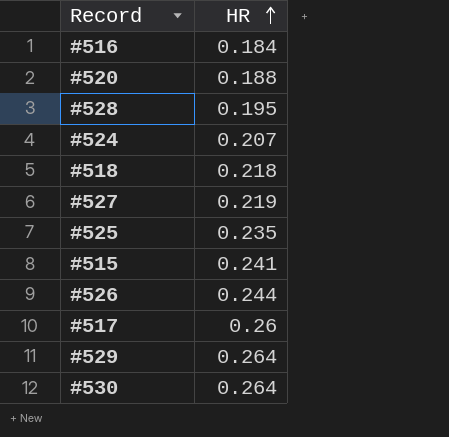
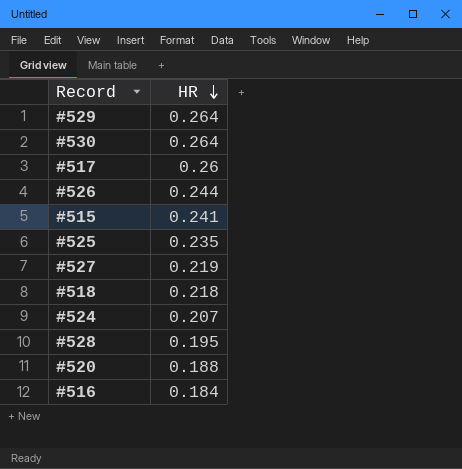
row order: HR ascending -> HR descending

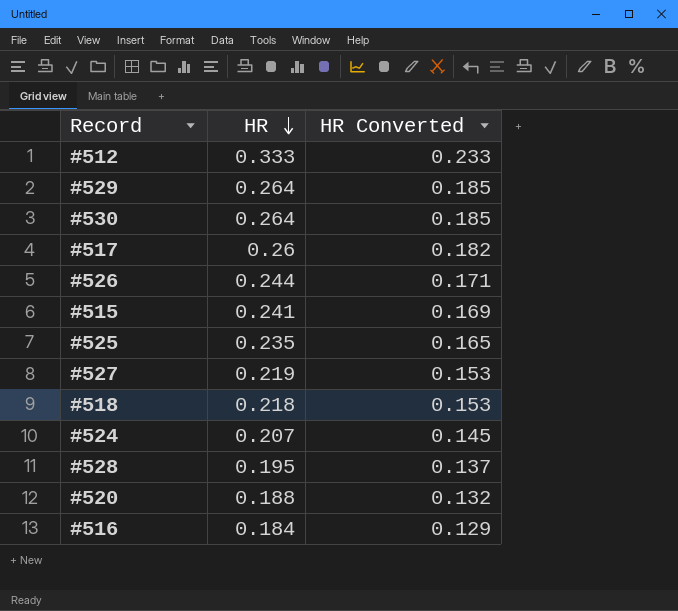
column HR Converted | formula: none -> [HR] * 0.7
row #512: none -> 0.333 | 0.233

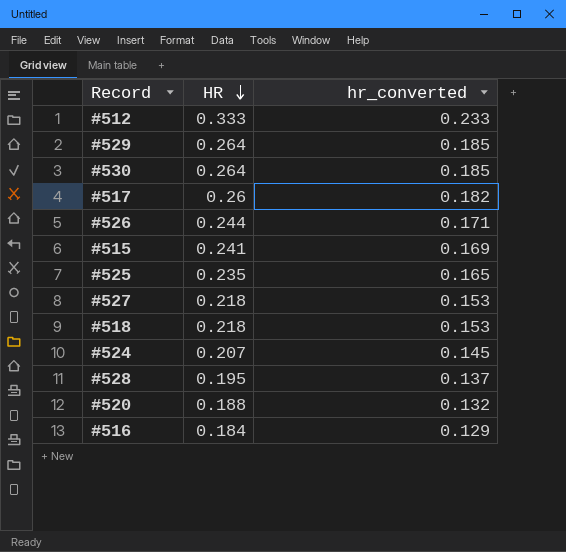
column name: HR Converted -> hr_converted
#527 | HR: 0.219 -> 0.218

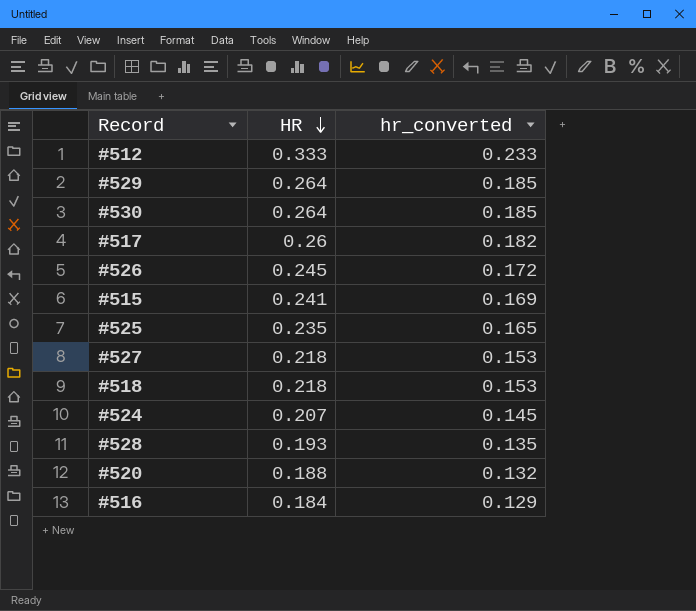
#526 | HR: 0.244 -> 0.245
#526 | hr_converted: 0.171 -> 0.172
#528 | HR: 0.195 -> 0.193
#528 | hr_converted: 0.137 -> 0.135

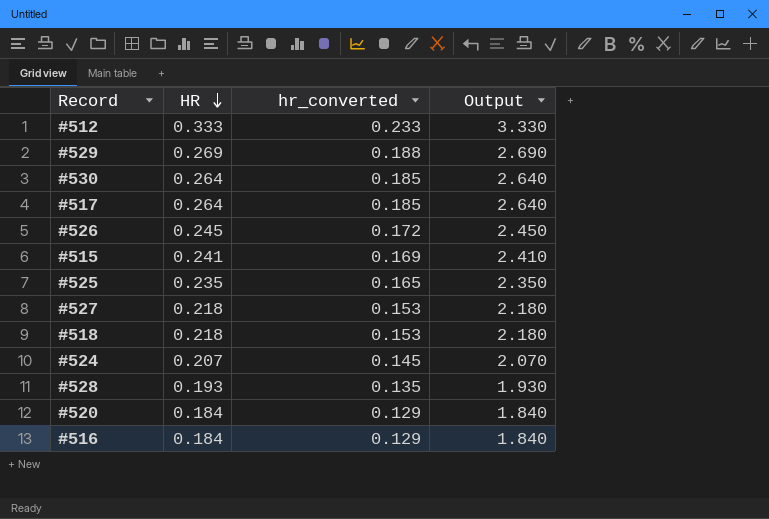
column Output | formula: none -> [HR] * 10
#529 | HR: 0.264 -> 0.269
#529 | hr_converted: 0.185 -> 0.188
#517 | HR: 0.26 -> 0.264
#517 | hr_converted: 0.182 -> 0.185
#520 | HR: 0.188 -> 0.184
#520 | hr_converted: 0.132 -> 0.129

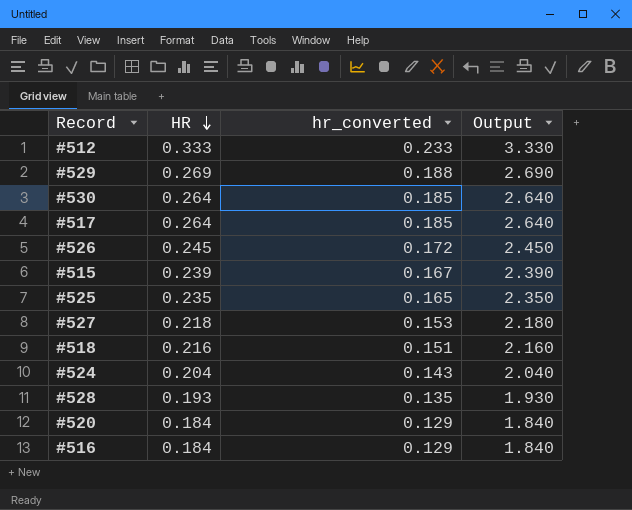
#515 | HR: 0.241 -> 0.239
#515 | hr_converted: 0.169 -> 0.167
#515 | Output: 2.410 -> 2.390
#518 | HR: 0.218 -> 0.216
#518 | hr_converted: 0.153 -> 0.151
#518 | Output: 2.180 -> 2.160
#524 | HR: 0.207 -> 0.204
#524 | hr_converted: 0.145 -> 0.143
#524 | Output: 2.070 -> 2.040

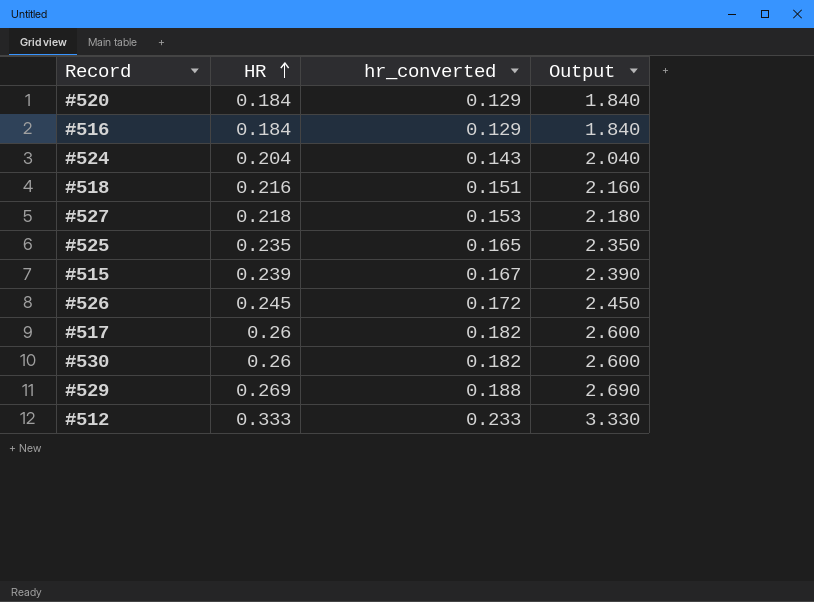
row order: HR descending -> HR ascending
row #528: 0.193 | 0.135 | 1.930 -> none
#517 | HR: 0.264 -> 0.26
#517 | hr_converted: 0.185 -> 0.182
#517 | Output: 2.640 -> 2.600
#530 | HR: 0.264 -> 0.26
#530 | hr_converted: 0.185 -> 0.182
#530 | Output: 2.640 -> 2.600

